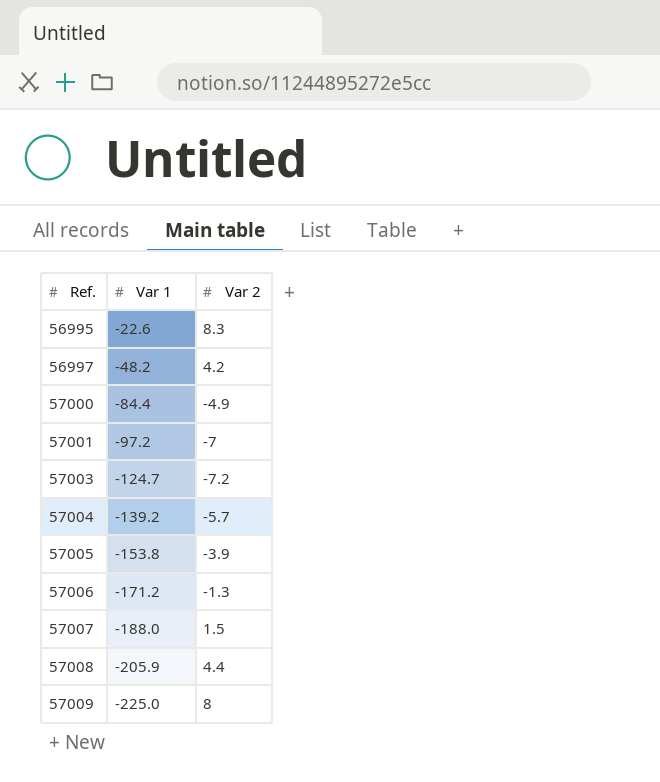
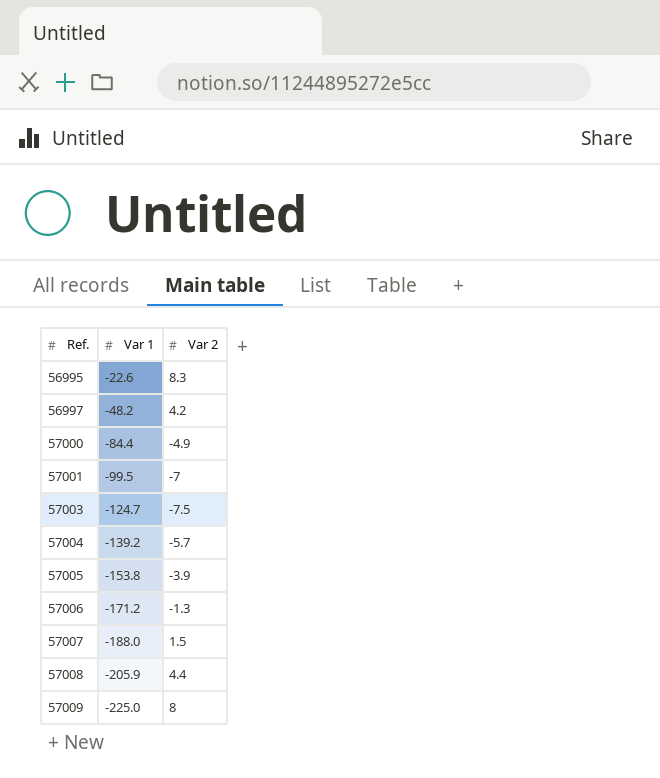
57001 | Var 1: -97.2 -> -99.5
57003 | Var 2: -7.2 -> -7.5

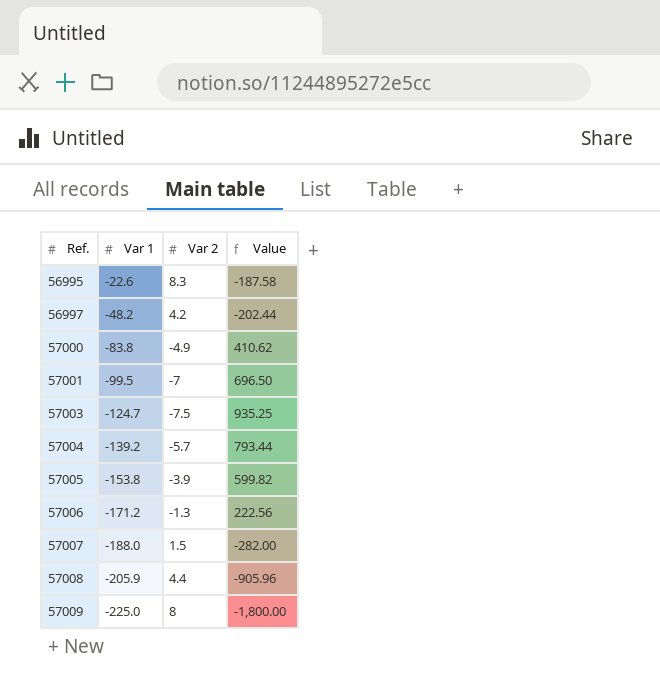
column Value | formula: none -> [Var 1] * [Var 2]
57000 | Var 1: -84.4 -> -83.8

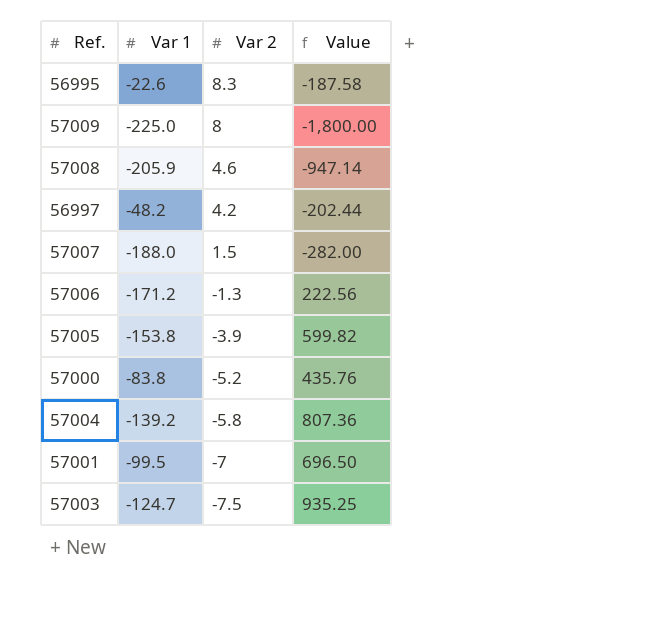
row order: Ref. ascending -> Var 2 descending
57008 | Var 2: 4.4 -> 4.6
57008 | Value: -905.96 -> -947.14
57000 | Var 2: -4.9 -> -5.2
57000 | Value: 410.62 -> 435.76
57004 | Var 2: -5.7 -> -5.8
57004 | Value: 793.44 -> 807.36

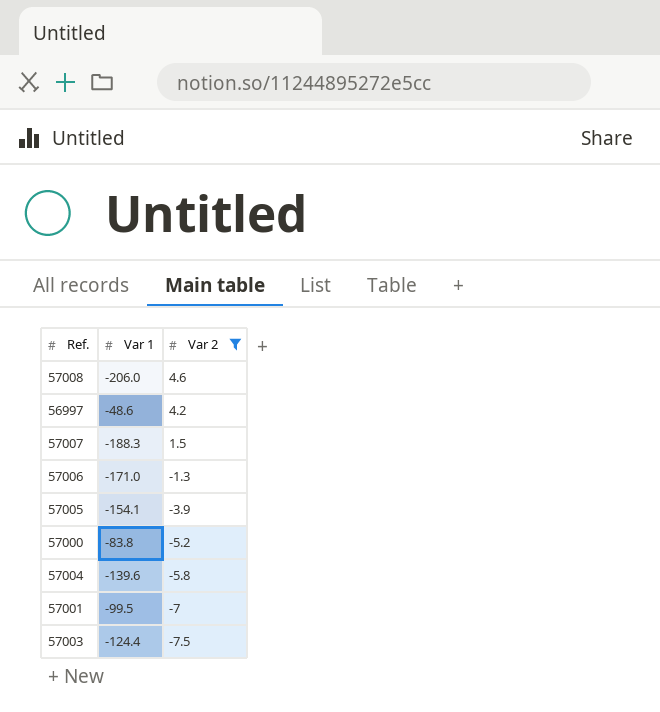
filter: none -> Var 2 <= 4.6
column Value | formula: [Var 1] * [Var 2] -> none
57008 | Var 1: -205.9 -> -206.0
56997 | Var 1: -48.2 -> -48.6
57007 | Var 1: -188.0 -> -188.3
57006 | Var 1: -171.2 -> -171.0
57005 | Var 1: -153.8 -> -154.1
57004 | Var 1: -139.2 -> -139.6
57003 | Var 1: -124.7 -> -124.4

